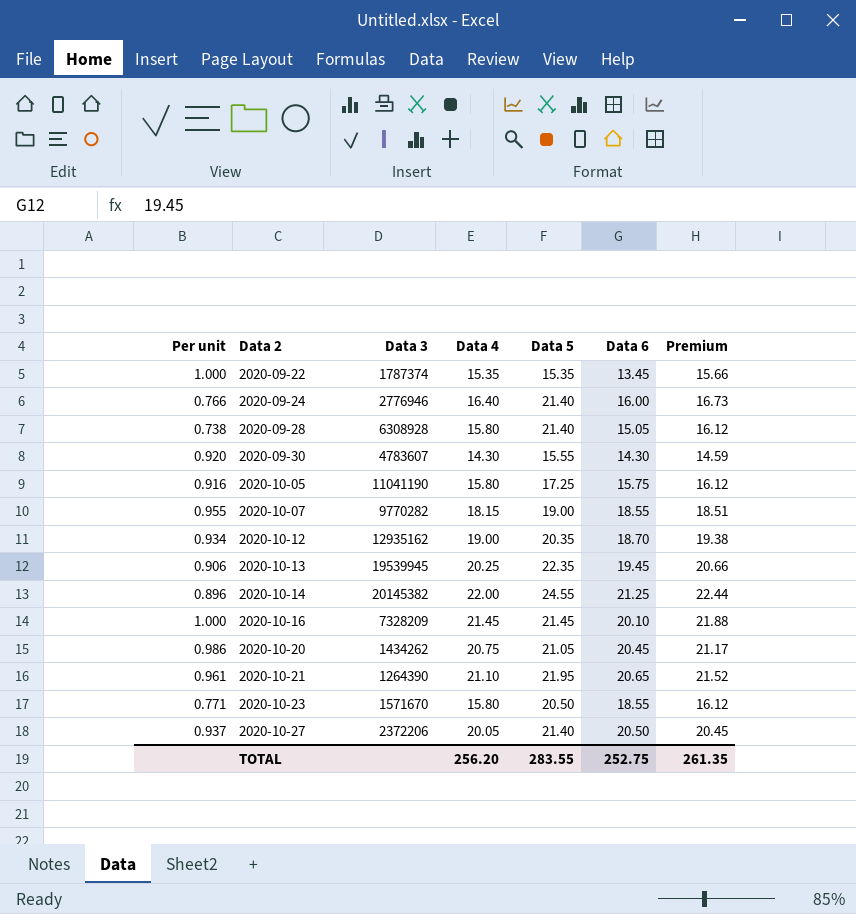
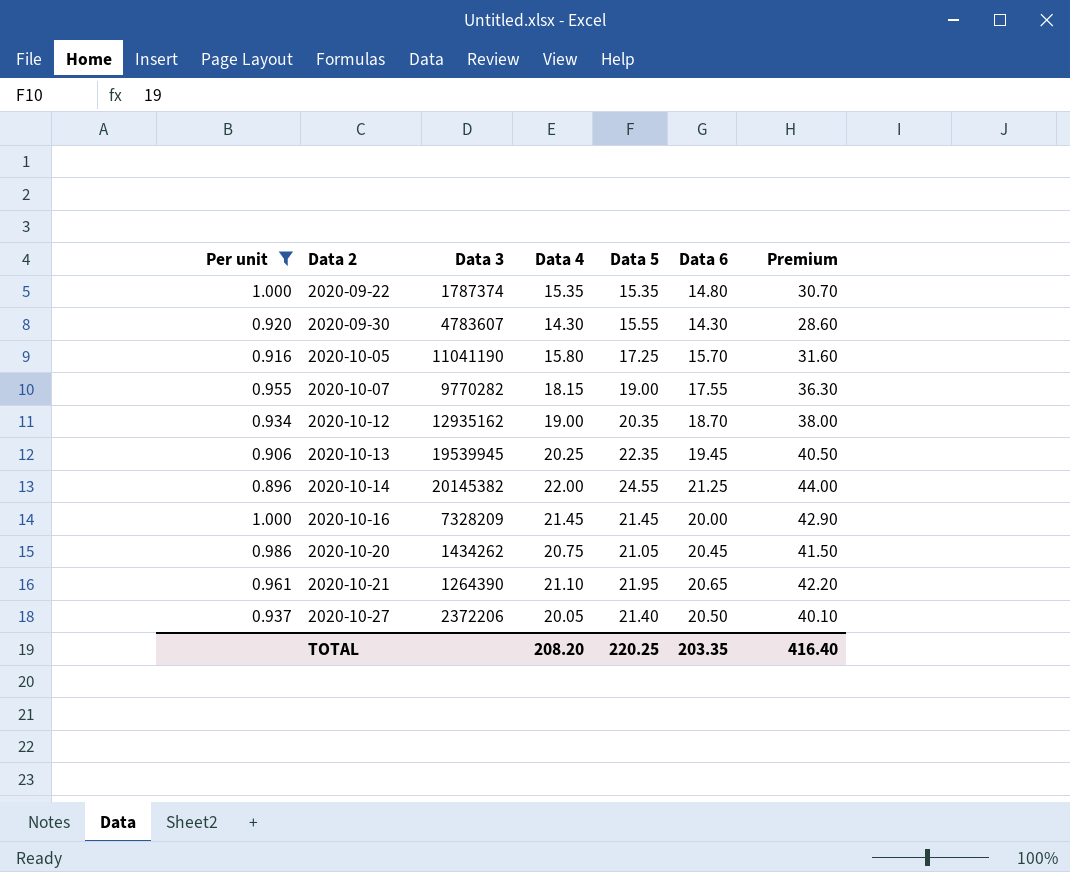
filter: none -> Per unit >= 0.896
column Premium | formula: [Data 4] * 1.02 -> [Data 4] * 2
2020-09-22 | Data 6: 13.45 -> 14.80
2020-10-05 | Data 6: 15.75 -> 15.70
2020-10-07 | Data 6: 18.55 -> 17.55
2020-10-16 | Data 6: 20.10 -> 20.00
TOTAL | Data 4: 256.20 -> 208.20
TOTAL | Data 5: 283.55 -> 220.25
TOTAL | Data 6: 252.75 -> 203.35
TOTAL | Premium: 261.35 -> 416.40

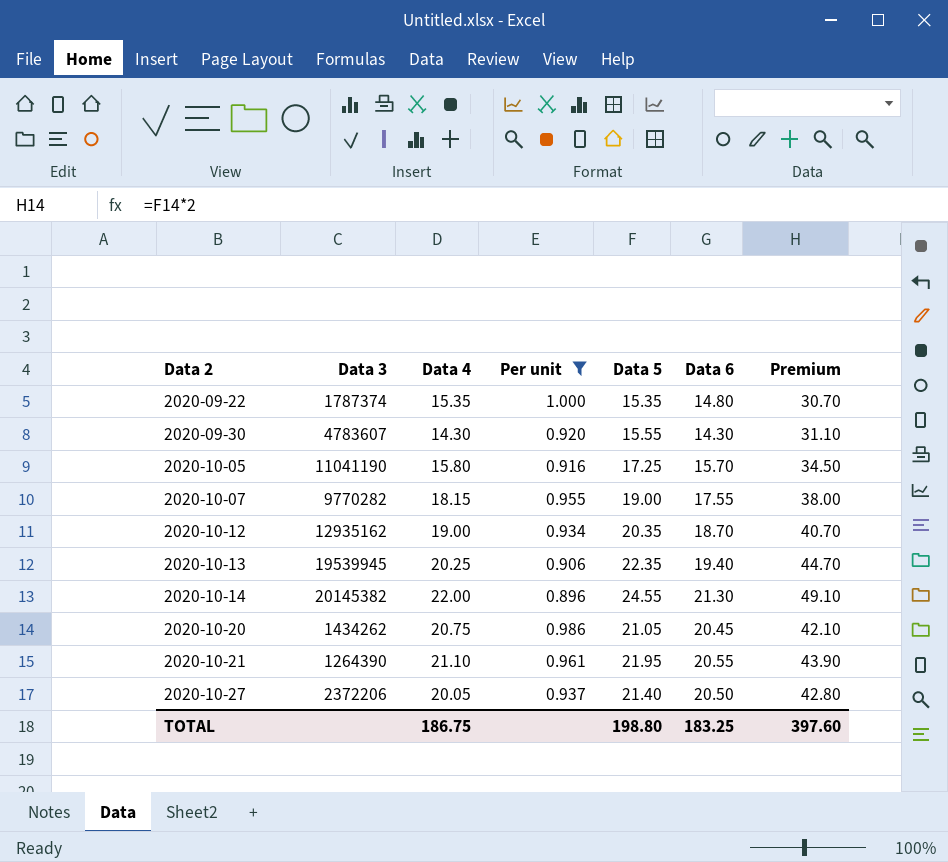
column Per unit | position: 1 -> 4
column Premium | formula: [Data 4] * 2 -> [Data 5] * 2
row 2020-10-16: 1.000 | 7328209 | 21.45 | 21.45 | 20.00 | 42.90 -> none
2020-10-13 | Data 6: 19.45 -> 19.40
2020-10-14 | Data 6: 21.25 -> 21.30
2020-10-21 | Data 6: 20.65 -> 20.55
TOTAL | Data 4: 208.20 -> 186.75
TOTAL | Data 5: 220.25 -> 198.80
TOTAL | Data 6: 203.35 -> 183.25
TOTAL | Premium: 416.40 -> 397.60

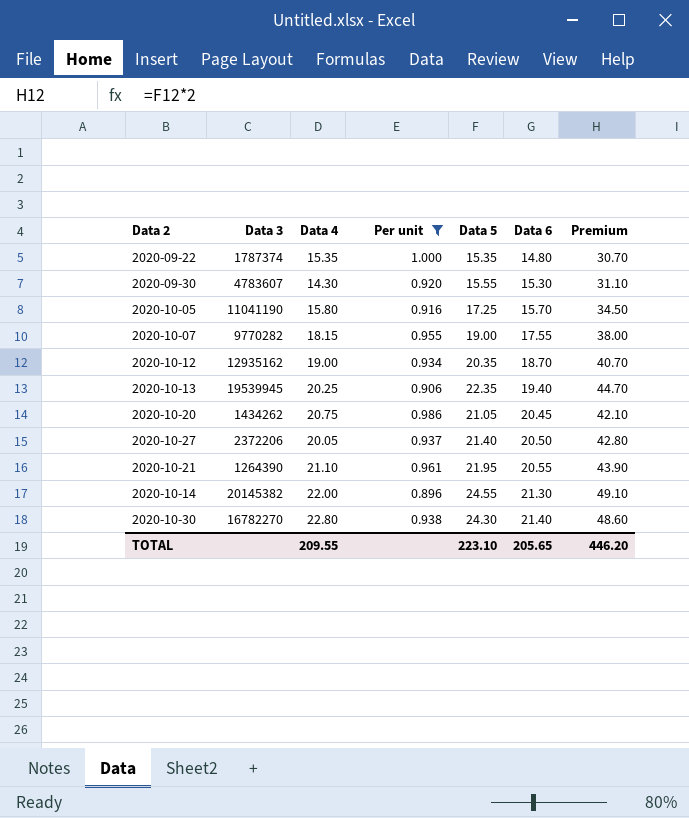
row order: Data 2 ascending -> Data 6 ascending
2020-09-30 | Data 6: 14.30 -> 15.30
row 2020-10-30: none -> 16782270 | 22.80 | 0.938 | 24.30 | 21.40 | 48.60
TOTAL | Data 4: 186.75 -> 209.55
TOTAL | Data 5: 198.80 -> 223.10
TOTAL | Data 6: 183.25 -> 205.65
TOTAL | Premium: 397.60 -> 446.20

